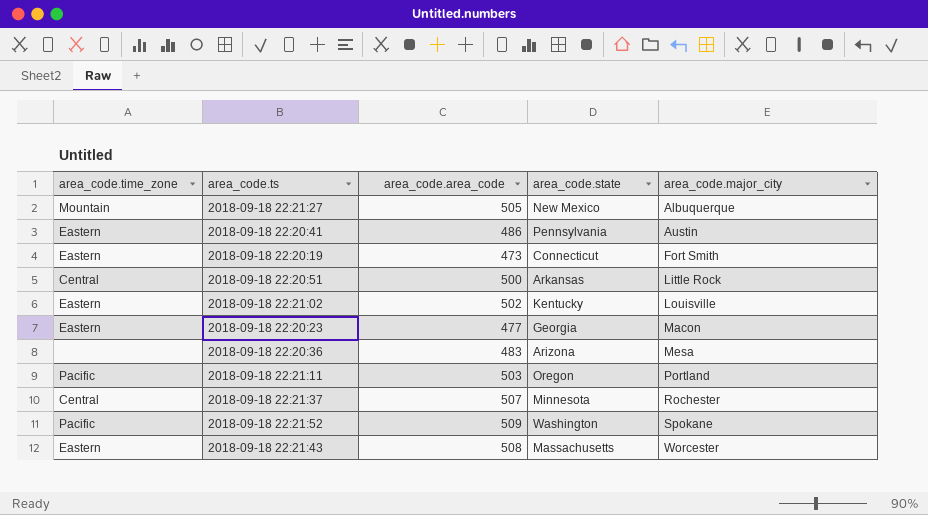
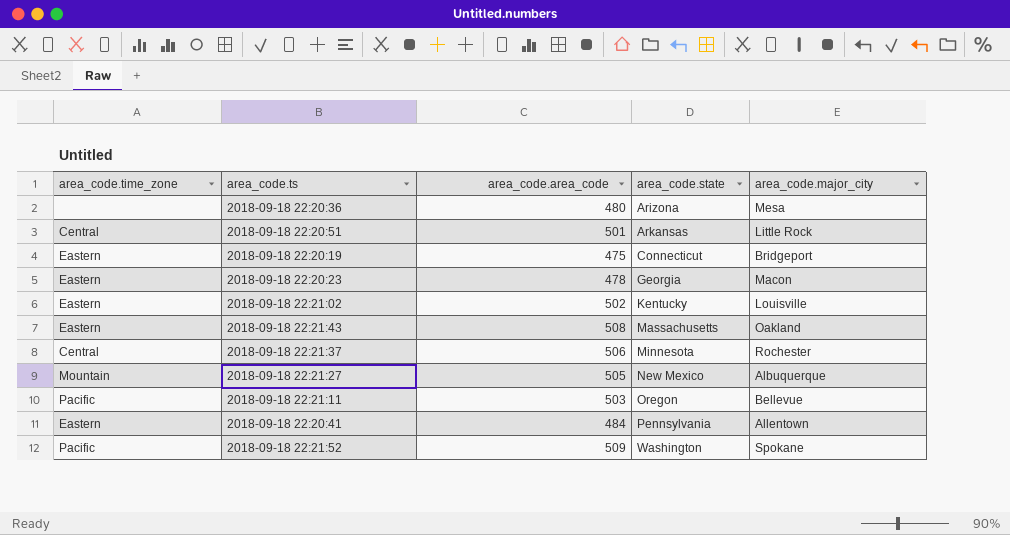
row order: area_code.major_city ascending -> area_code.state ascending
2018-09-18 22:20:36 | area_code.area_code: 483 -> 480
2018-09-18 22:20:51 | area_code.area_code: 500 -> 501
2018-09-18 22:20:19 | area_code.area_code: 473 -> 475
2018-09-18 22:20:19 | area_code.major_city: Fort Smith -> Bridgeport
2018-09-18 22:20:23 | area_code.area_code: 477 -> 478
2018-09-18 22:21:43 | area_code.major_city: Worcester -> Oakland
2018-09-18 22:21:37 | area_code.area_code: 507 -> 506
2018-09-18 22:21:11 | area_code.major_city: Portland -> Bellevue
2018-09-18 22:20:41 | area_code.area_code: 486 -> 484
2018-09-18 22:20:41 | area_code.major_city: Austin -> Allentown

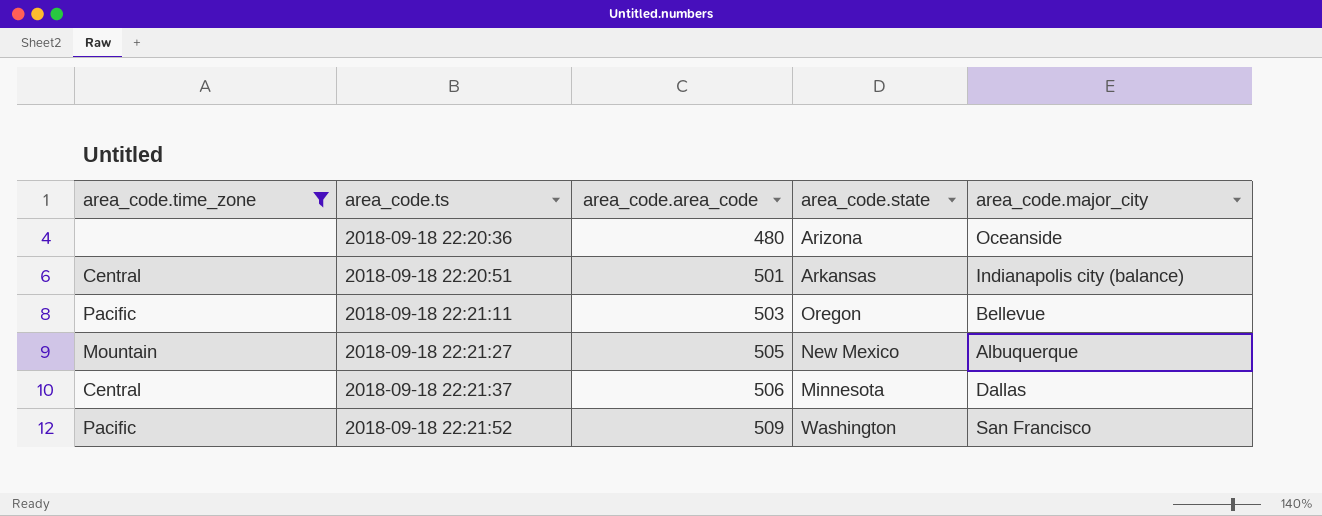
filter: none -> area_code.time_zone != Eastern
row order: area_code.state ascending -> area_code.ts ascending
2018-09-18 22:20:36 | area_code.major_city: Mesa -> Oceanside
2018-09-18 22:20:51 | area_code.major_city: Little Rock -> Indianapolis city (balance)
2018-09-18 22:21:37 | area_code.major_city: Rochester -> Dallas
2018-09-18 22:21:52 | area_code.major_city: Spokane -> San Francisco

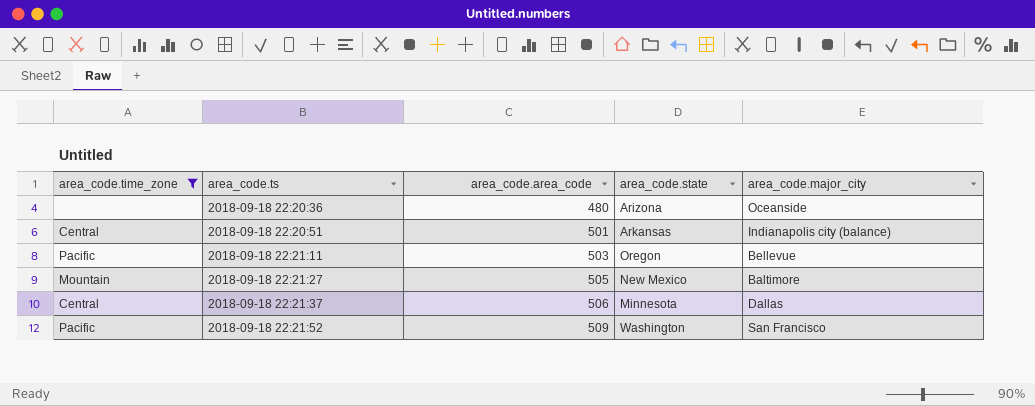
2018-09-18 22:21:27 | area_code.major_city: Albuquerque -> Baltimore

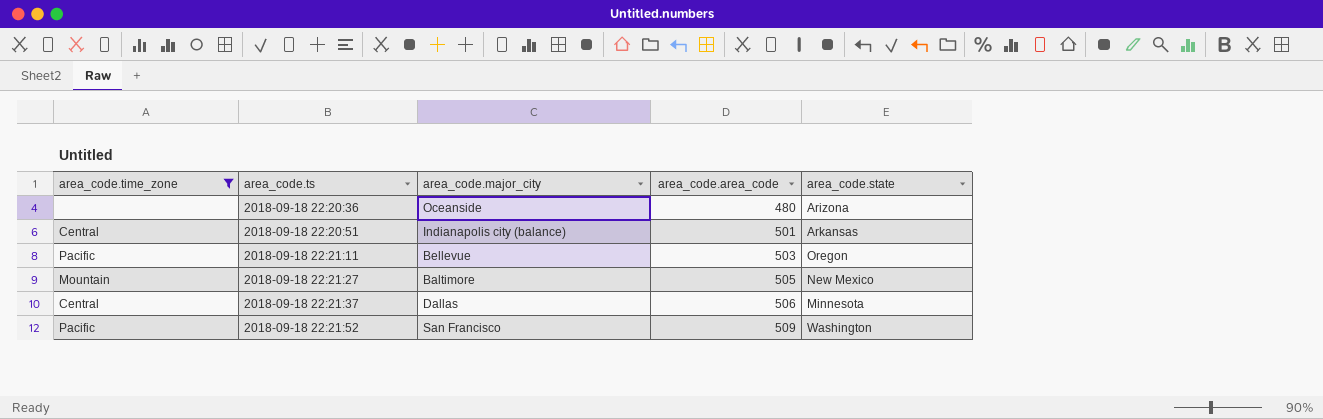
column area_code.major_city | position: 5 -> 3

